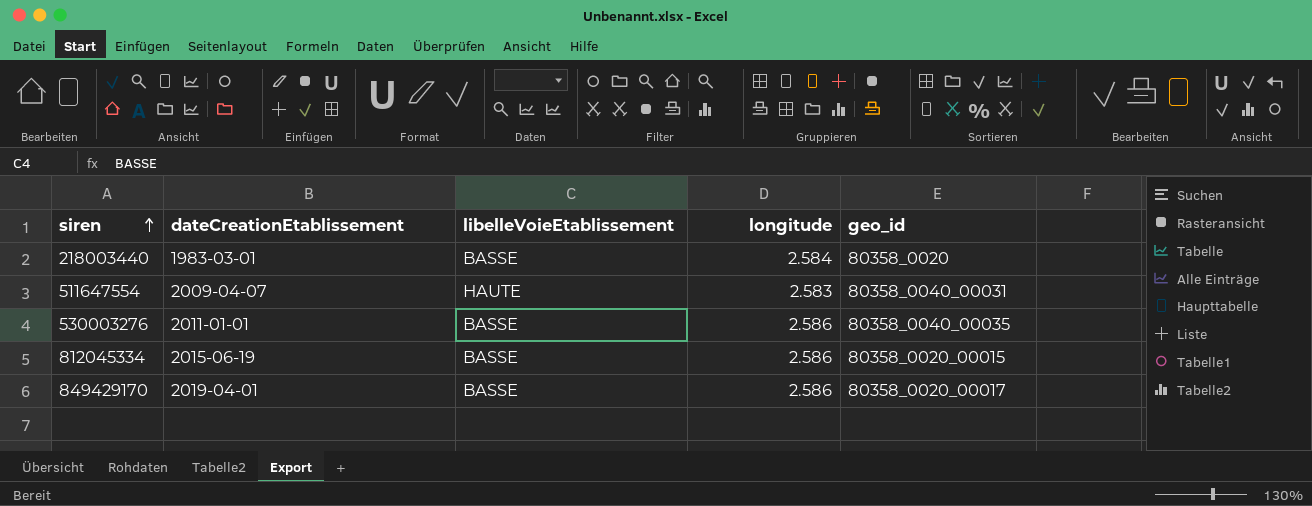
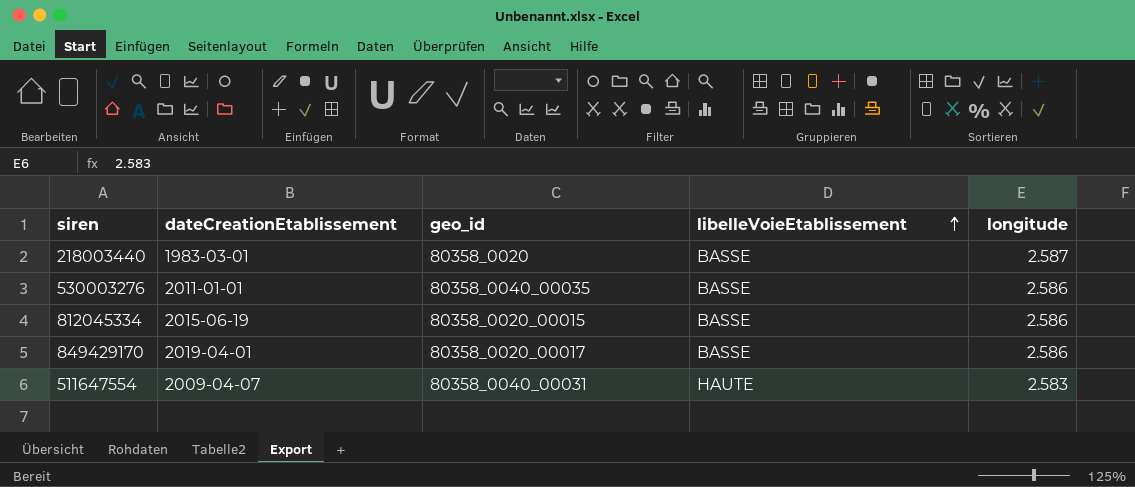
row order: siren ascending -> libelleVoieEtablissement ascending
column geo_id | position: 5 -> 3
218003440 | longitude: 2.584 -> 2.587

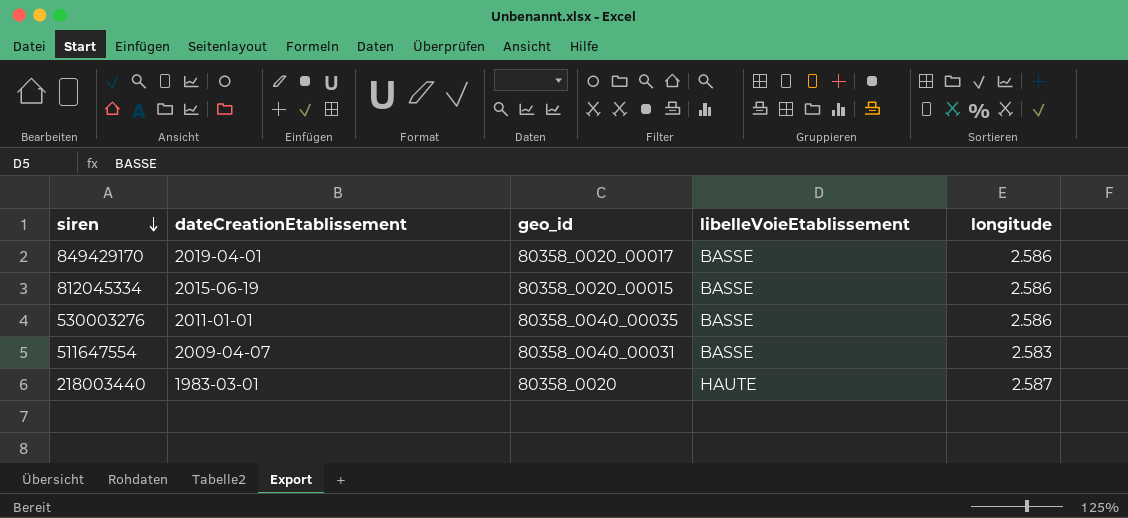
row order: libelleVoieEtablissement ascending -> siren descending
511647554 | libelleVoieEtablissement: HAUTE -> BASSE
218003440 | libelleVoieEtablissement: BASSE -> HAUTE

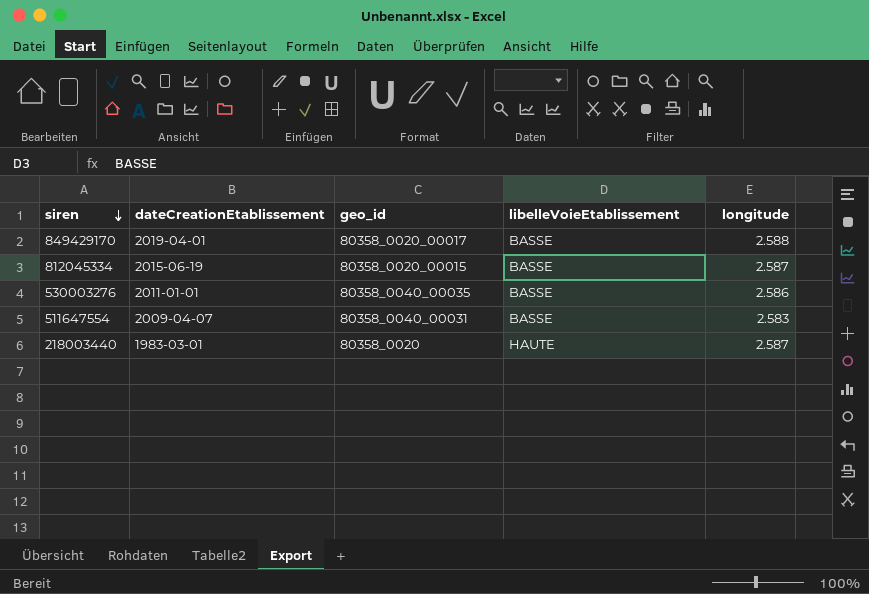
849429170 | longitude: 2.586 -> 2.588
812045334 | longitude: 2.586 -> 2.587

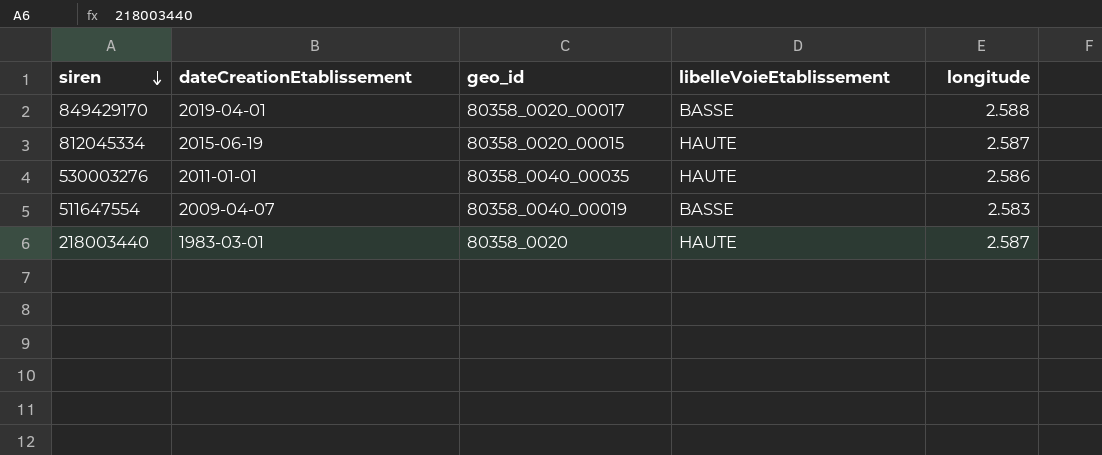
812045334 | libelleVoieEtablissement: BASSE -> HAUTE
530003276 | libelleVoieEtablissement: BASSE -> HAUTE
511647554 | geo_id: 80358_0040_00031 -> 80358_0040_00019

